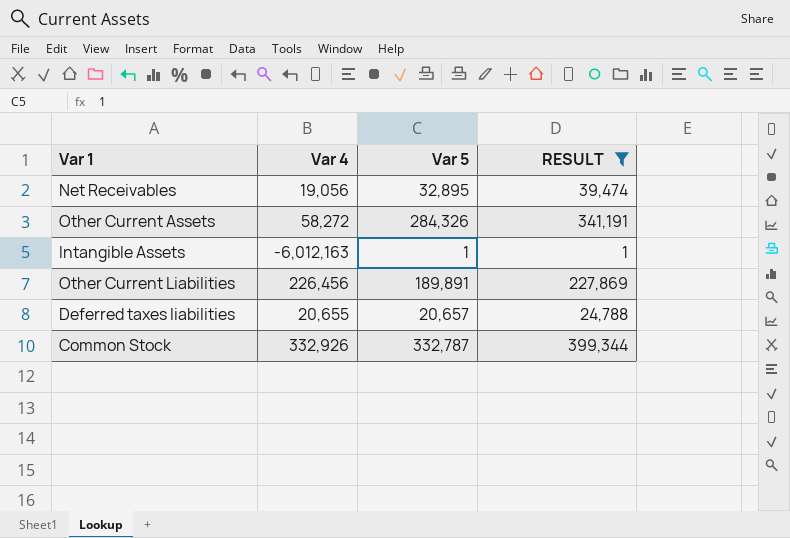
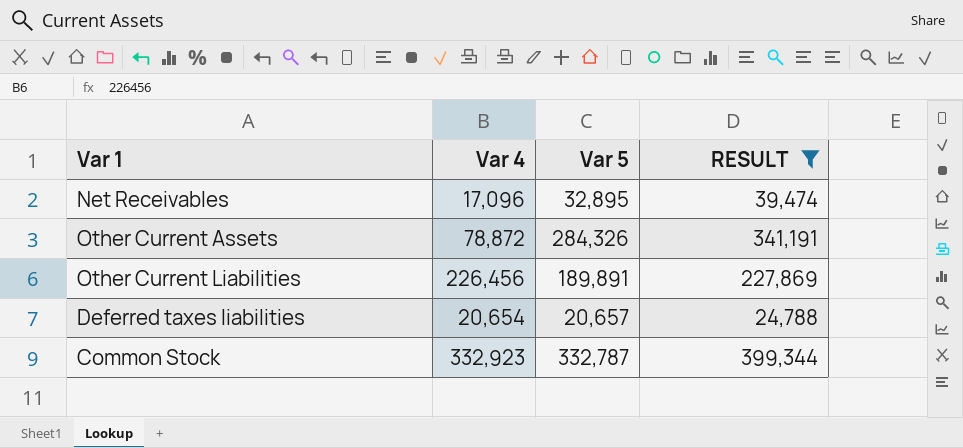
row Intangible Assets: -6,012,163 | 1 | 1 -> none
Net Receivables | Var 4: 19,056 -> 17,096
Other Current Assets | Var 4: 58,272 -> 78,872
Deferred taxes liabilities | Var 4: 20,655 -> 20,654
Common Stock | Var 4: 332,926 -> 332,923

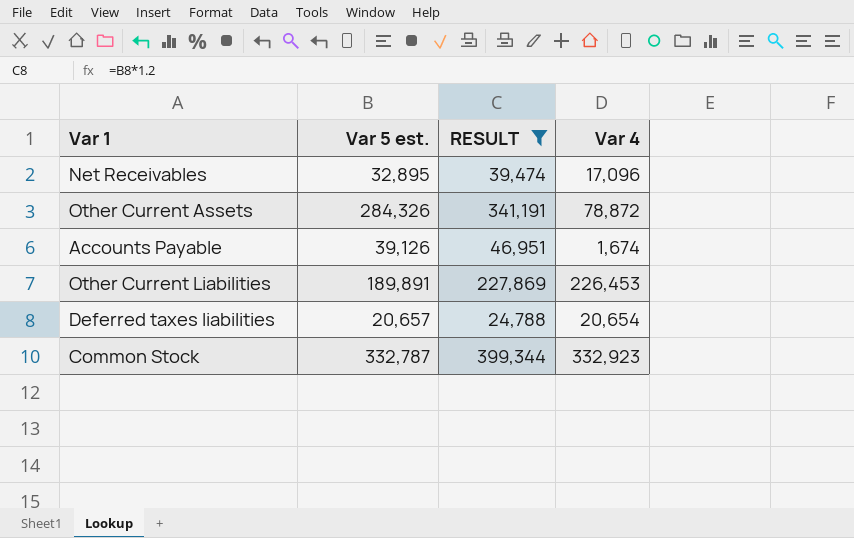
column name: Var 5 -> Var 5 est.
column Var 4 | position: 2 -> 4
row Accounts Payable: none -> 39,126 | 46,951 | 1,674
Other Current Liabilities | Var 4: 226,456 -> 226,453

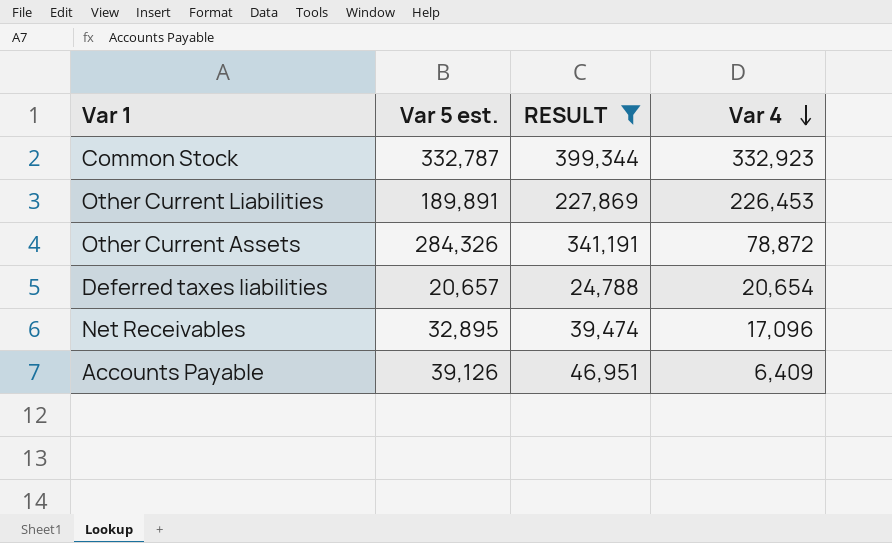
row order: none -> Var 4 descending
Accounts Payable | Var 4: 1,674 -> 6,409

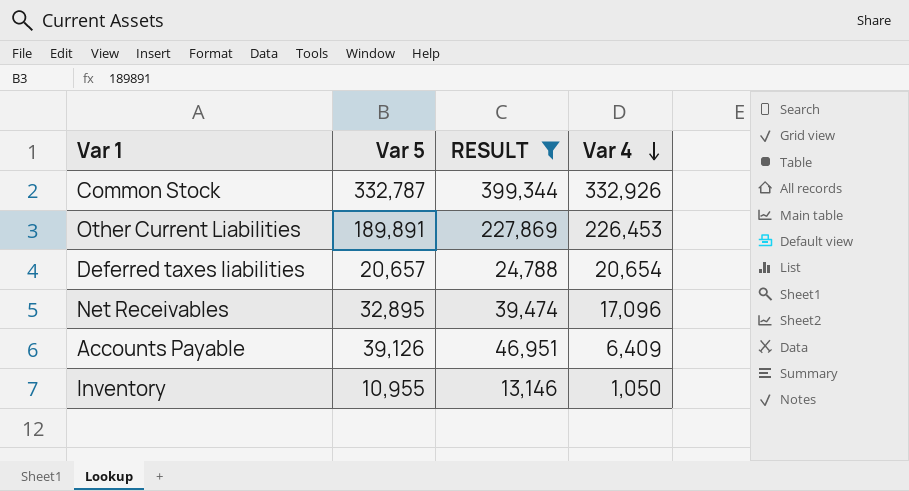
column name: Var 5 est. -> Var 5
row Other Current Assets: 284,326 | 341,191 | 78,872 -> none
Common Stock | Var 4: 332,923 -> 332,926
row Inventory: none -> 10,955 | 13,146 | 1,050

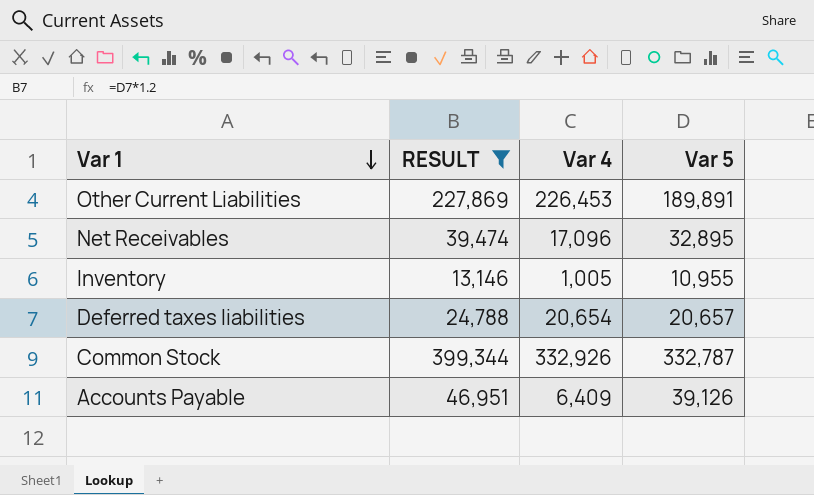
row order: Var 4 descending -> Var 1 descending
column Var 5 | position: 2 -> 4
Inventory | Var 4: 1,050 -> 1,005

